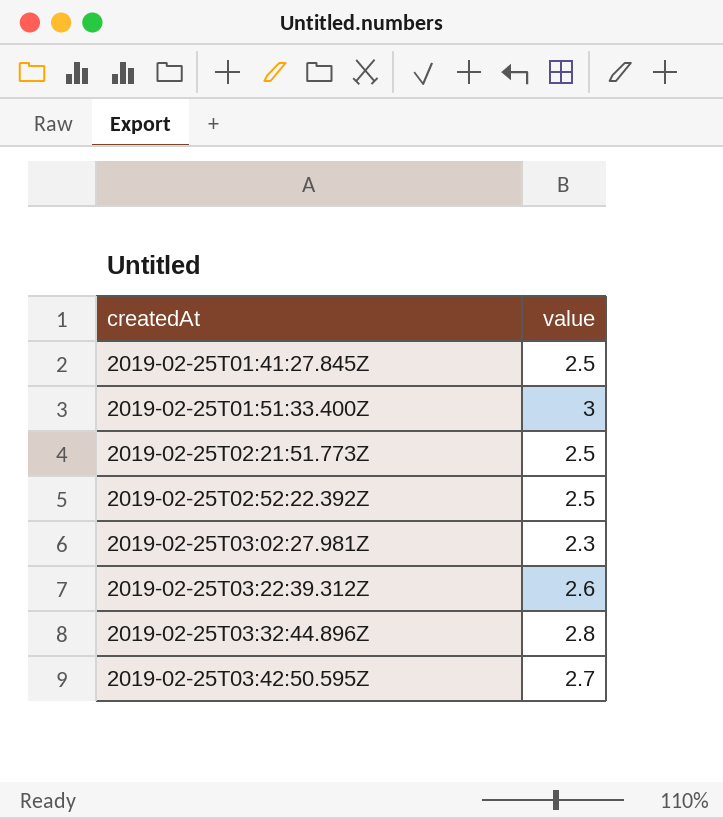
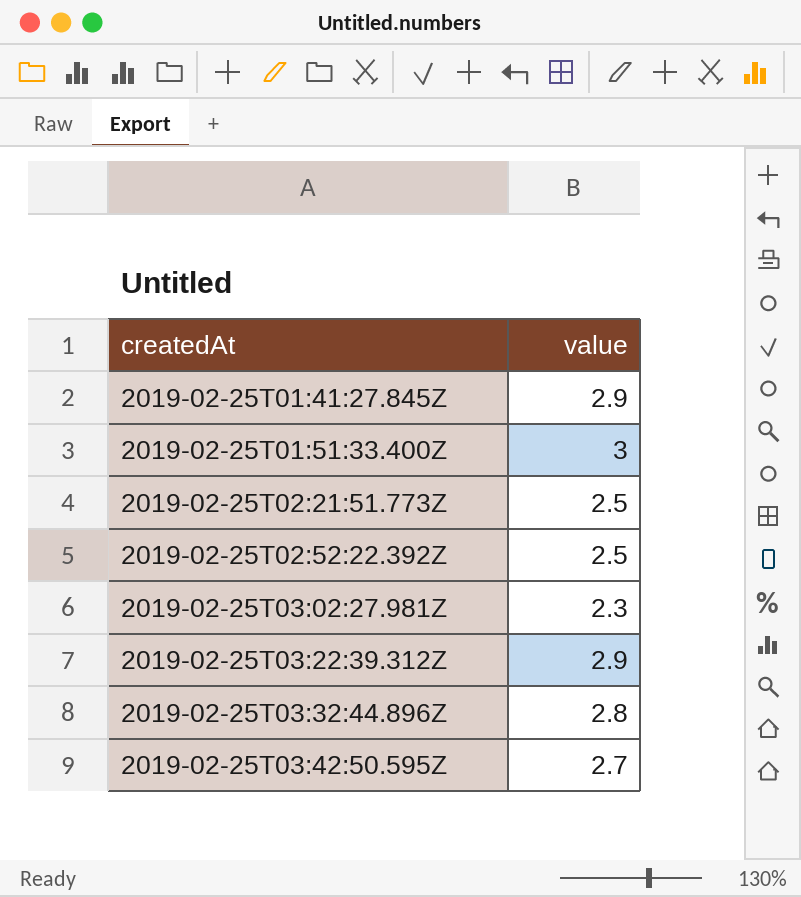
2019-02-25T01:41:27.845Z | value: 2.5 -> 2.9
2019-02-25T03:22:39.312Z | value: 2.6 -> 2.9

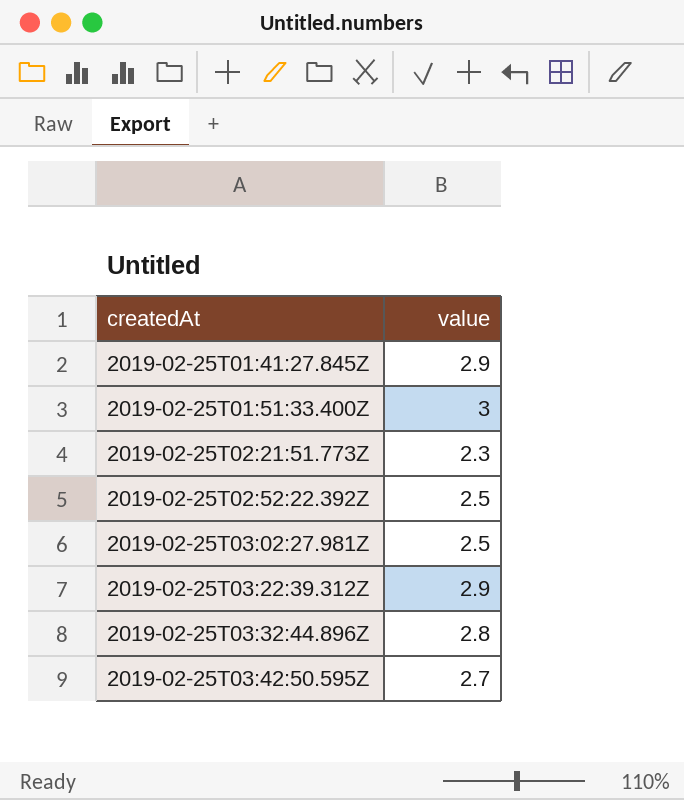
2019-02-25T02:21:51.773Z | value: 2.5 -> 2.3
2019-02-25T03:02:27.981Z | value: 2.3 -> 2.5

